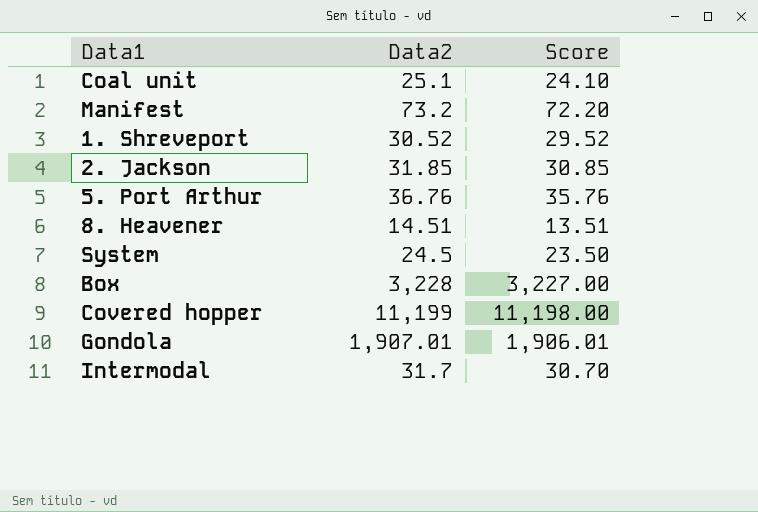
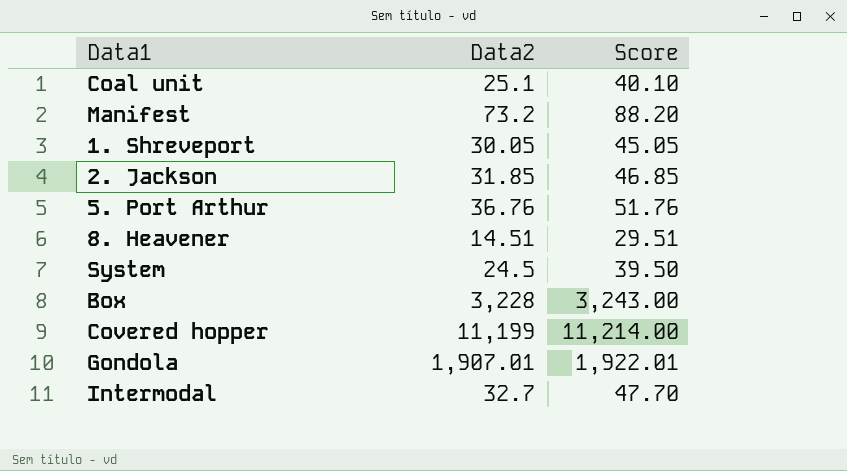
column Score | formula: [Data2] - 1 -> [Data2] + 15
1. Shreveport | Data2: 30.52 -> 30.05
Intermodal | Data2: 31.7 -> 32.7

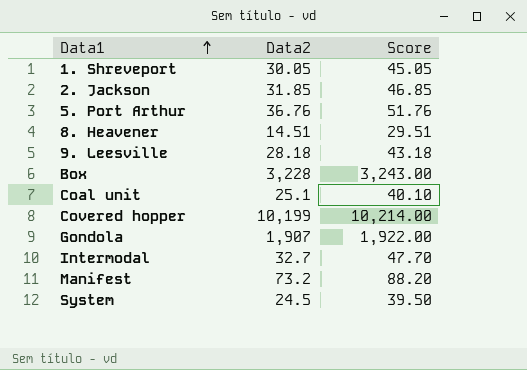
row order: none -> Data1 ascending
row 9. Leesville: none -> 28.18 | 43.18
Covered hopper | Data2: 11,199 -> 10,199
Covered hopper | Score: 11,214.00 -> 10,214.00
Gondola | Data2: 1,907.01 -> 1,907
Gondola | Score: 1,922.01 -> 1,922.00

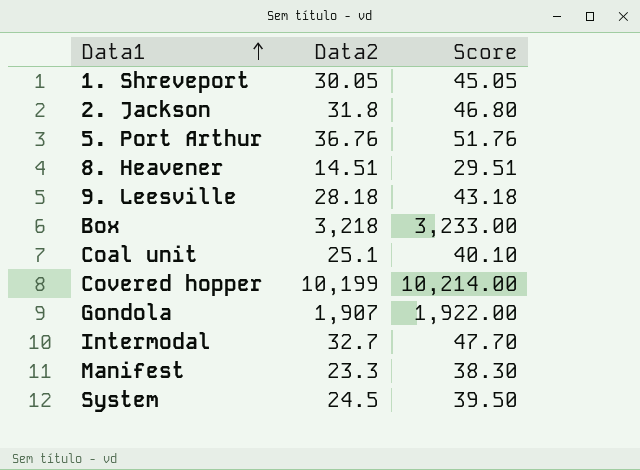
2. Jackson | Data2: 31.85 -> 31.8
2. Jackson | Score: 46.85 -> 46.80
Box | Data2: 3,228 -> 3,218
Box | Score: 3,243.00 -> 3,233.00
Manifest | Data2: 73.2 -> 23.3
Manifest | Score: 88.20 -> 38.30

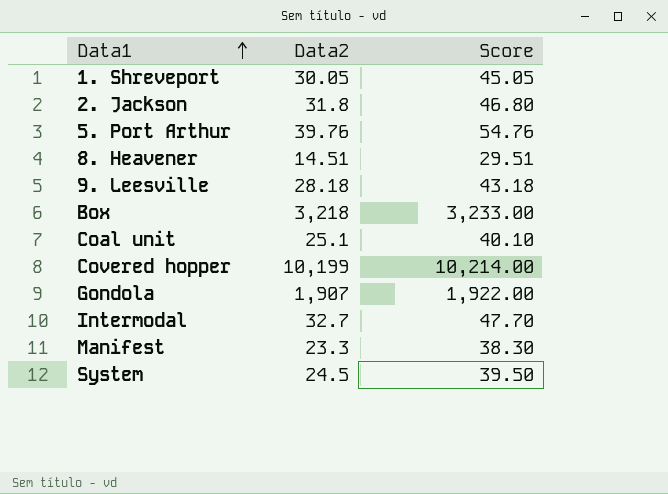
5. Port Arthur | Data2: 36.76 -> 39.76
5. Port Arthur | Score: 51.76 -> 54.76

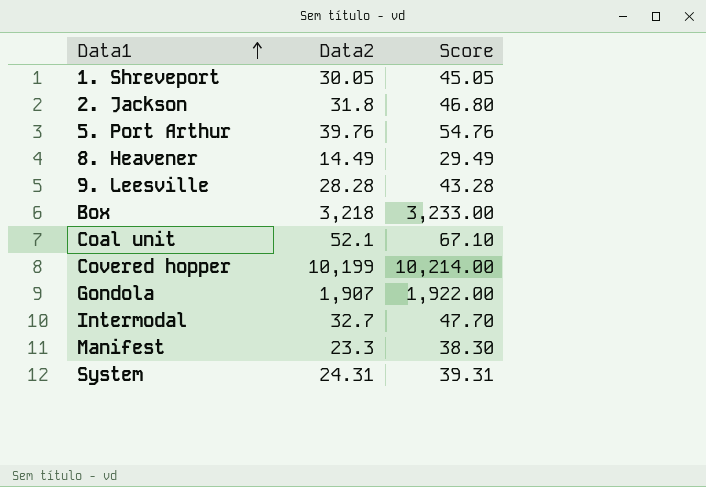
8. Heavener | Data2: 14.51 -> 14.49
8. Heavener | Score: 29.51 -> 29.49
9. Leesville | Data2: 28.18 -> 28.28
9. Leesville | Score: 43.18 -> 43.28
Coal unit | Data2: 25.1 -> 52.1
Coal unit | Score: 40.10 -> 67.10
System | Data2: 24.5 -> 24.31
System | Score: 39.50 -> 39.31

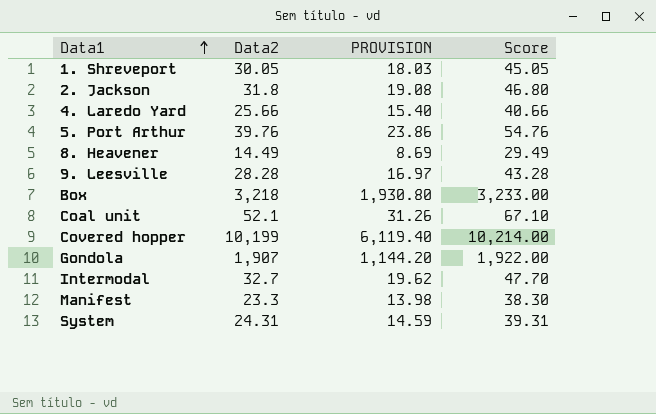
column PROVISION | formula: none -> [Data2] * 0.6
row 4. Laredo Yard: none -> 25.66 | 15.40 | 40.66

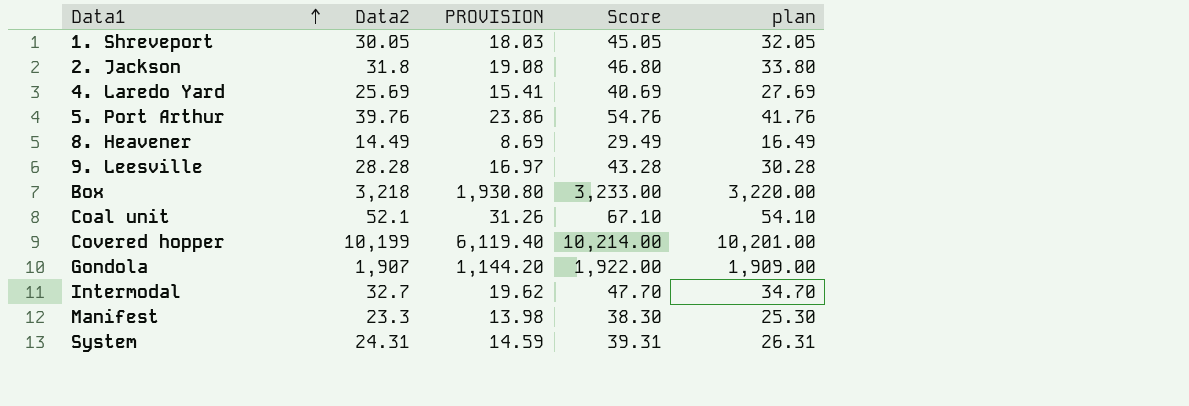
column plan | formula: none -> [Data2] + 2
4. Laredo Yard | Data2: 25.66 -> 25.69
4. Laredo Yard | PROVISION: 15.40 -> 15.41
4. Laredo Yard | Score: 40.66 -> 40.69

